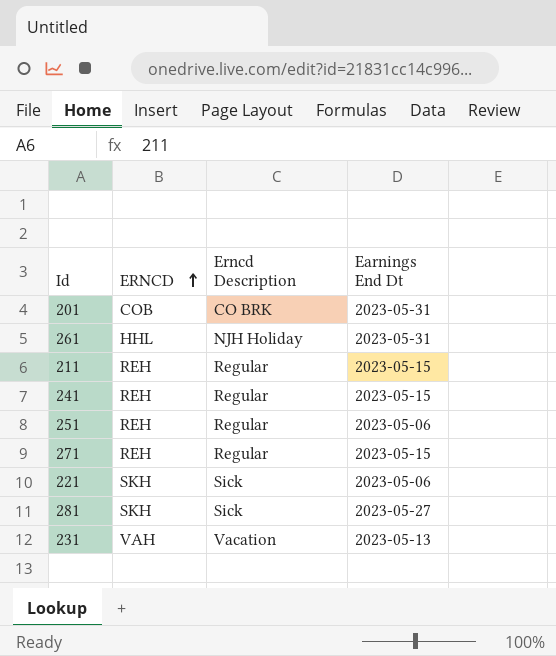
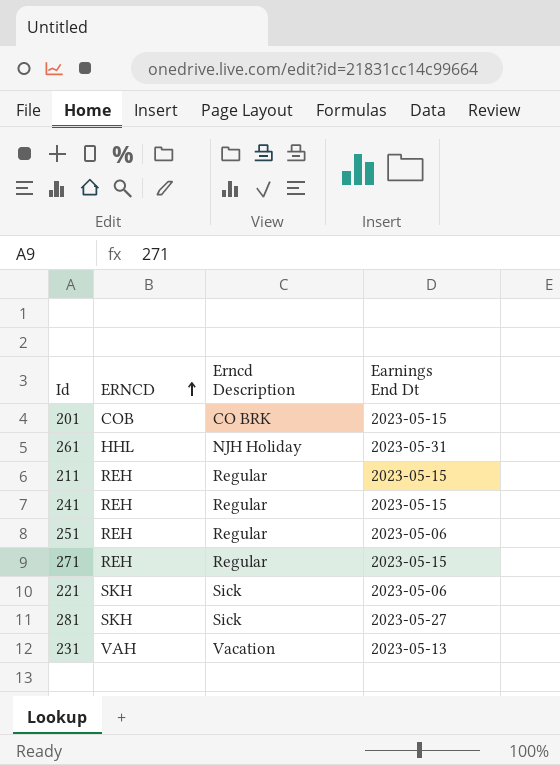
201 | Earnings End Dt: 2023-05-31 -> 2023-05-15

